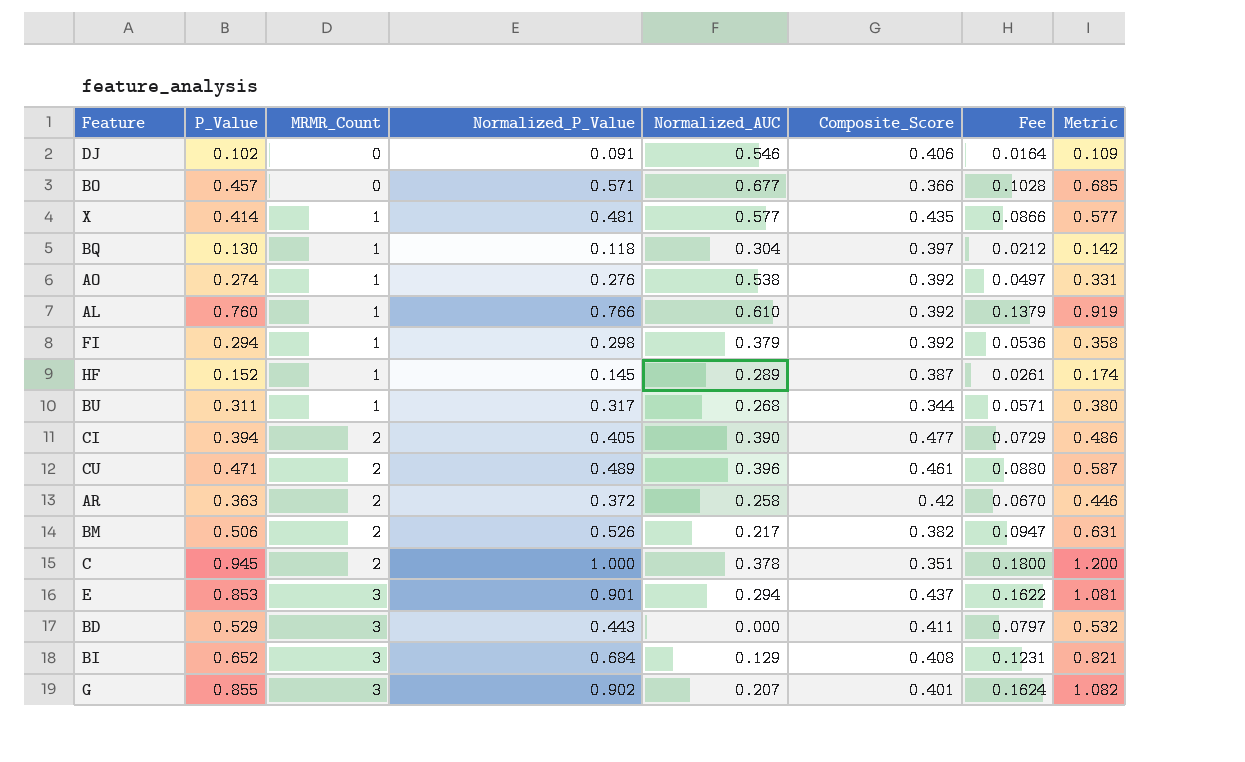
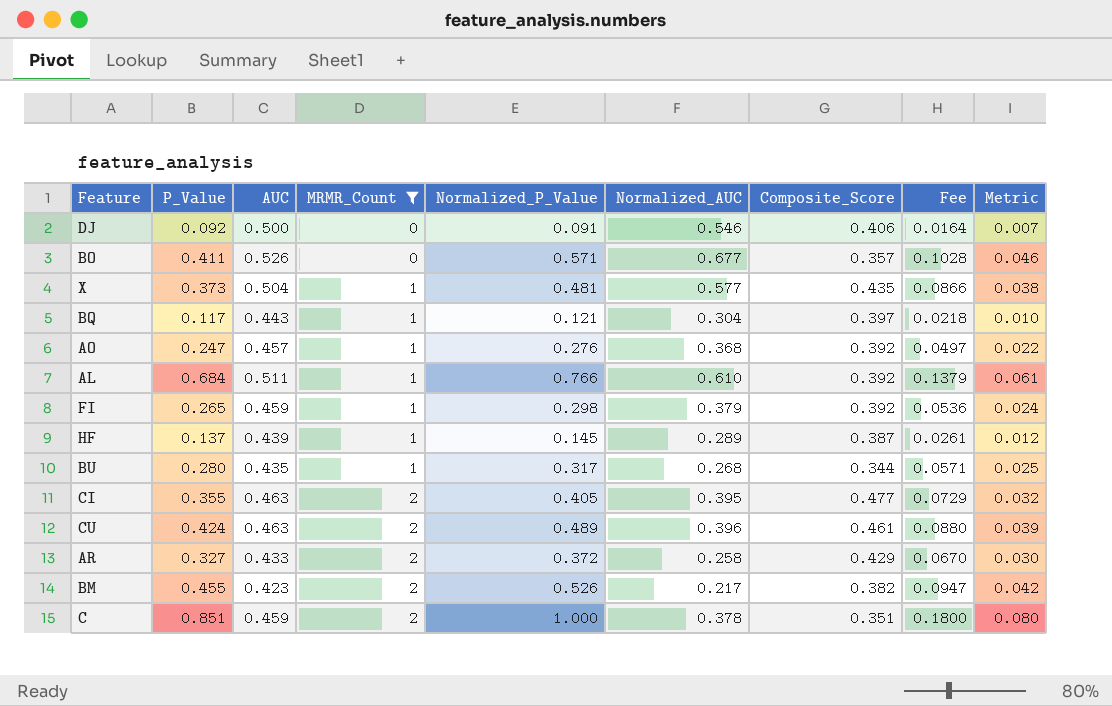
filter: none -> MRMR_Count != 3
column AUC | position: none -> 3
column Metric | formula: [Normalized_P_Value] * 1.2 -> [Normalized_P_Value] * 0.08
DJ | P_Value: 0.102 -> 0.092
BO | P_Value: 0.457 -> 0.411
BO | Composite_Score: 0.366 -> 0.357
X | P_Value: 0.414 -> 0.373
BQ | P_Value: 0.130 -> 0.117
BQ | Normalized_P_Value: 0.118 -> 0.121
BQ | Fee: 0.0212 -> 0.0218
AO | P_Value: 0.274 -> 0.247
AO | Normalized_AUC: 0.538 -> 0.368
AL | P_Value: 0.760 -> 0.684
FI | P_Value: 0.294 -> 0.265
HF | P_Value: 0.152 -> 0.137
BU | P_Value: 0.311 -> 0.280
CI | P_Value: 0.394 -> 0.355
CI | Normalized_AUC: 0.390 -> 0.395
CU | P_Value: 0.471 -> 0.424
AR | P_Value: 0.363 -> 0.327
AR | Composite_Score: 0.42 -> 0.429
BM | P_Value: 0.506 -> 0.455
C | P_Value: 0.945 -> 0.851

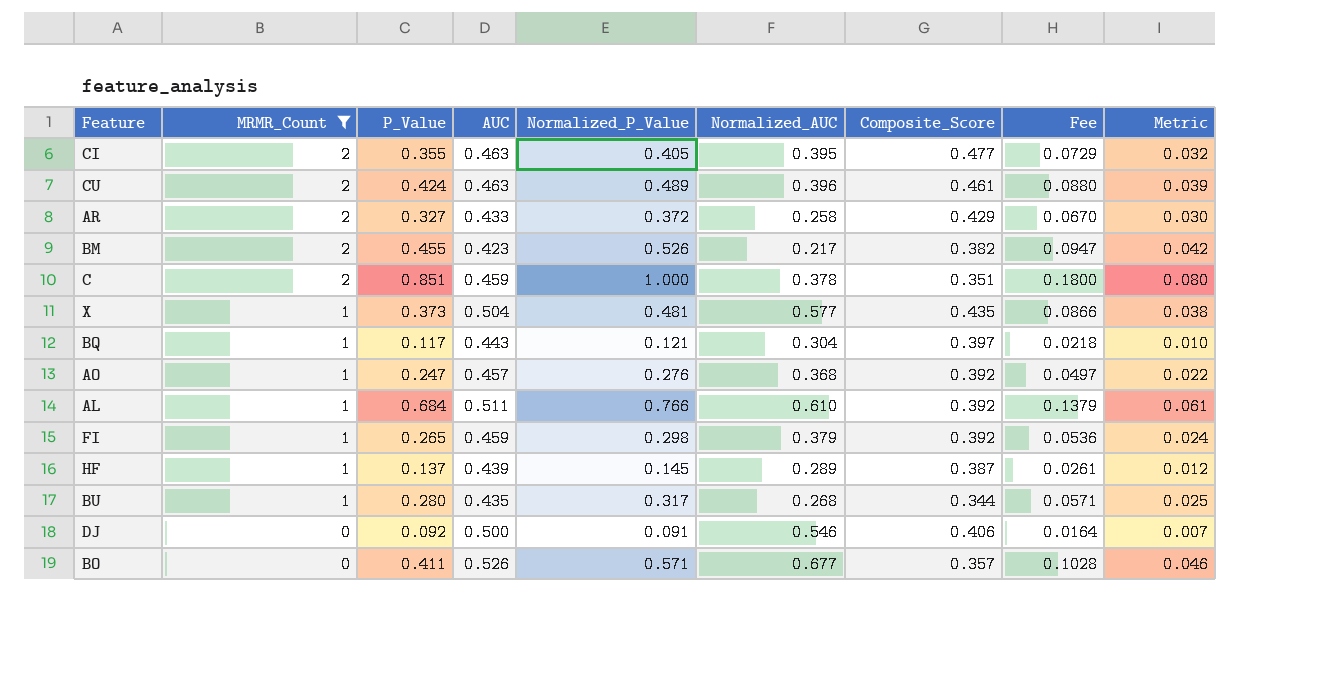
row order: MRMR_Count ascending -> MRMR_Count descending
column MRMR_Count | position: 4 -> 2

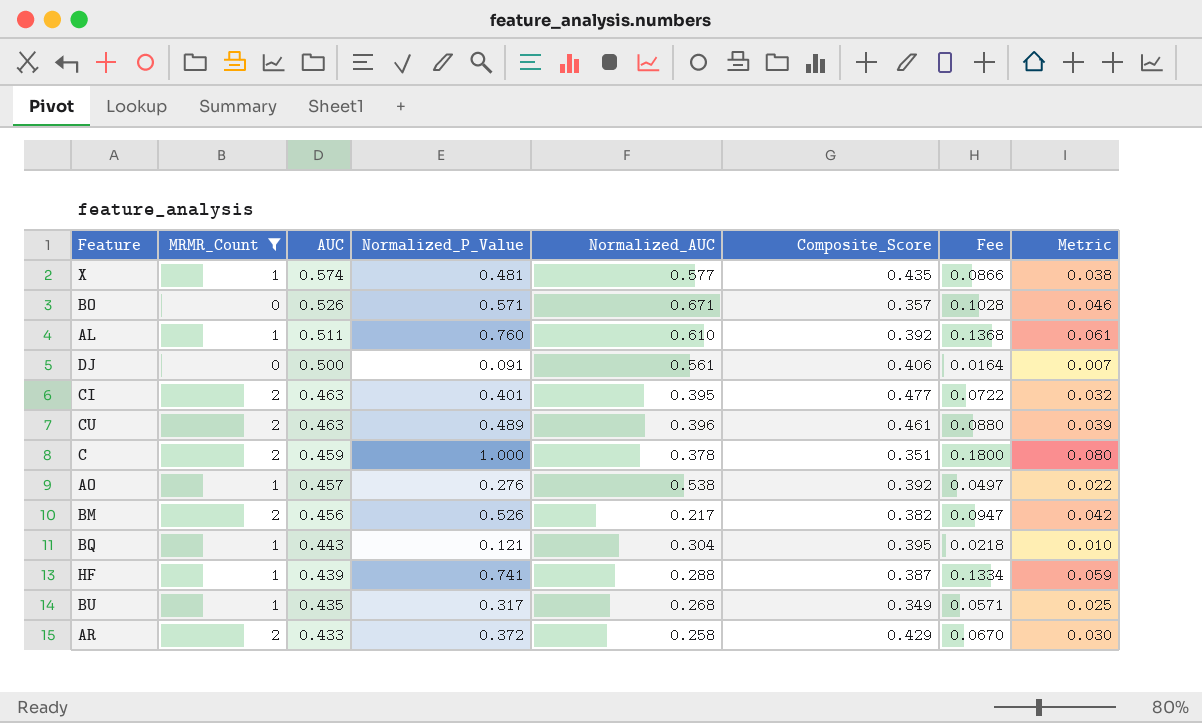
row order: MRMR_Count descending -> AUC descending
column P_Value | position: 3 -> none
row FI: 1 | 0.265 | 0.459 | 0.298 | 0.379 | 0.392 | 0.0536 | 0.024 -> none
X | AUC: 0.504 -> 0.574
BO | Normalized_AUC: 0.677 -> 0.671
AL | Normalized_P_Value: 0.766 -> 0.760
AL | Fee: 0.1379 -> 0.1368
DJ | Normalized_AUC: 0.546 -> 0.561
CI | Normalized_P_Value: 0.405 -> 0.401
CI | Fee: 0.0729 -> 0.0722
AO | Normalized_AUC: 0.368 -> 0.538
BM | AUC: 0.423 -> 0.456
BQ | Composite_Score: 0.397 -> 0.395
HF | Normalized_P_Value: 0.145 -> 0.741
HF | Normalized_AUC: 0.289 -> 0.288
HF | Fee: 0.0261 -> 0.1334
HF | Metric: 0.012 -> 0.059
BU | Composite_Score: 0.344 -> 0.349

